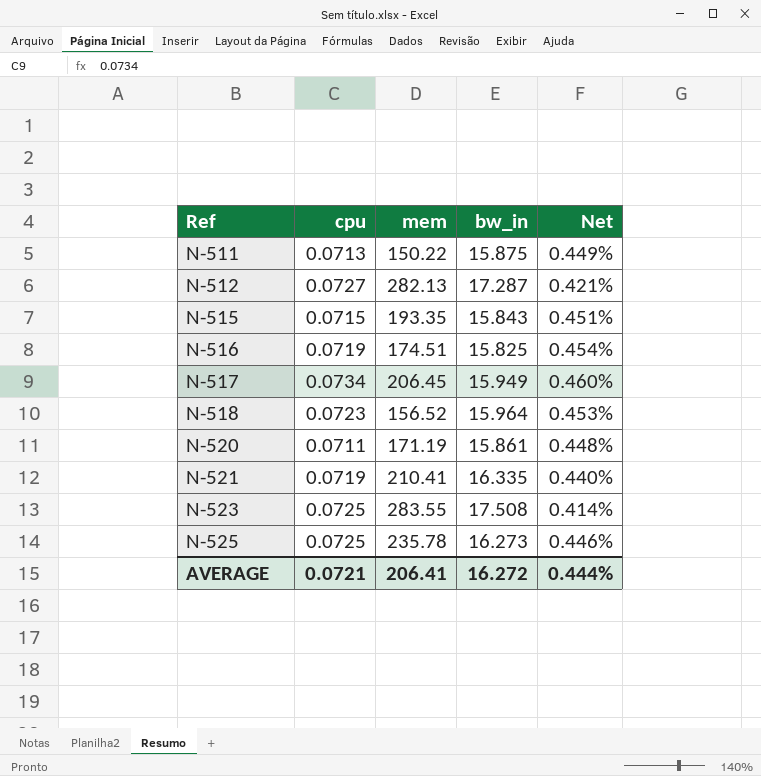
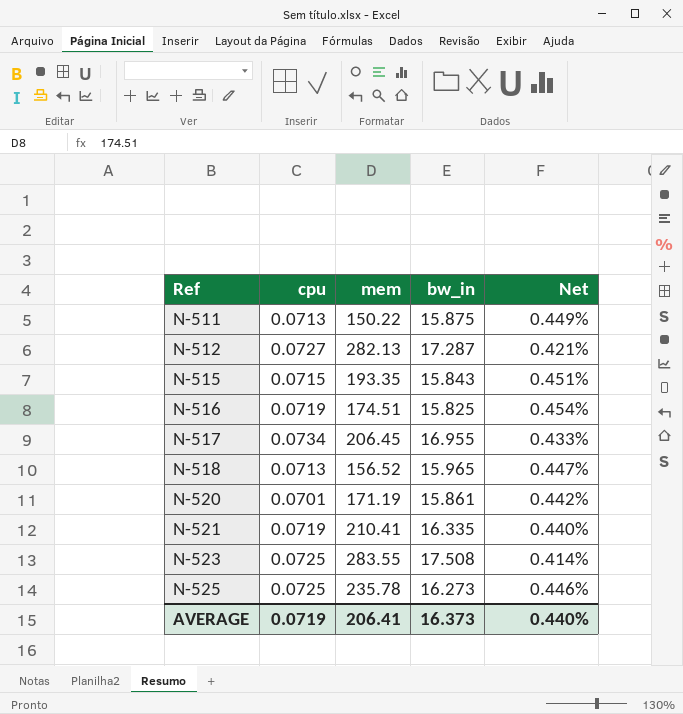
N-517 | bw_in: 15.949 -> 16.955
N-517 | Net: 0.460% -> 0.433%
N-518 | cpu: 0.0723 -> 0.0713
N-518 | bw_in: 15.964 -> 15.965
N-518 | Net: 0.453% -> 0.447%
N-520 | cpu: 0.0711 -> 0.0701
N-520 | Net: 0.448% -> 0.442%
AVERAGE | cpu: 0.0721 -> 0.0719
AVERAGE | bw_in: 16.272 -> 16.373
AVERAGE | Net: 0.444% -> 0.440%

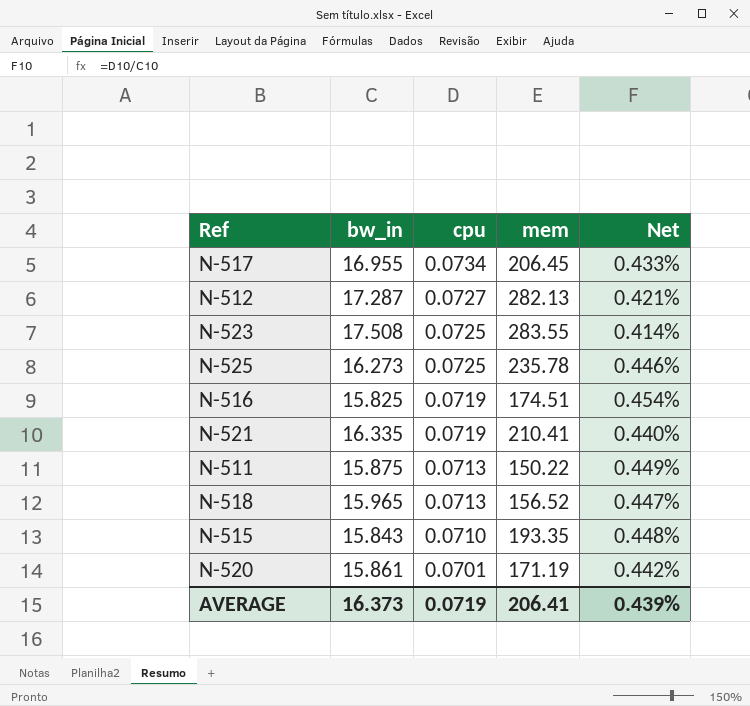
row order: Ref ascending -> cpu descending
column bw_in | position: 4 -> 2
N-515 | cpu: 0.0715 -> 0.0710
N-515 | Net: 0.451% -> 0.448%
AVERAGE | Net: 0.440% -> 0.439%

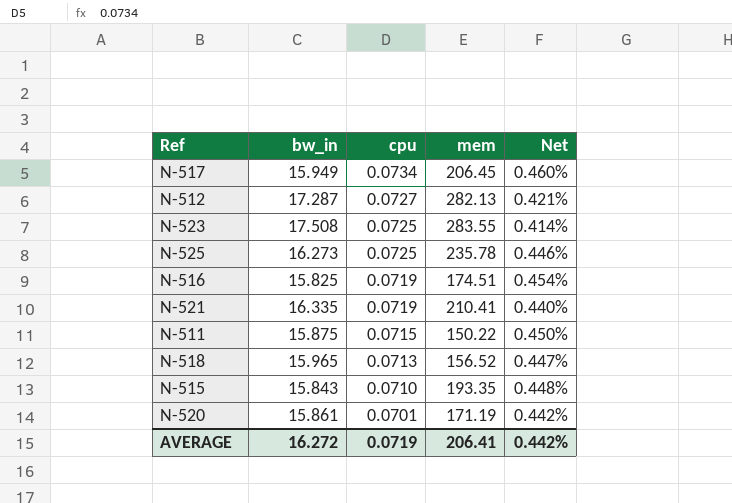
N-517 | bw_in: 16.955 -> 15.949
N-517 | Net: 0.433% -> 0.460%
N-511 | cpu: 0.0713 -> 0.0715
N-511 | Net: 0.449% -> 0.450%
AVERAGE | bw_in: 16.373 -> 16.272
AVERAGE | Net: 0.439% -> 0.442%

